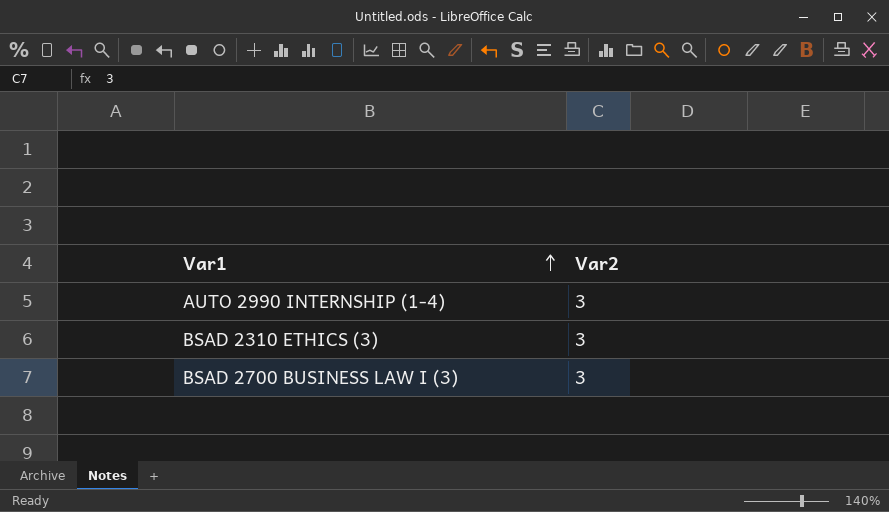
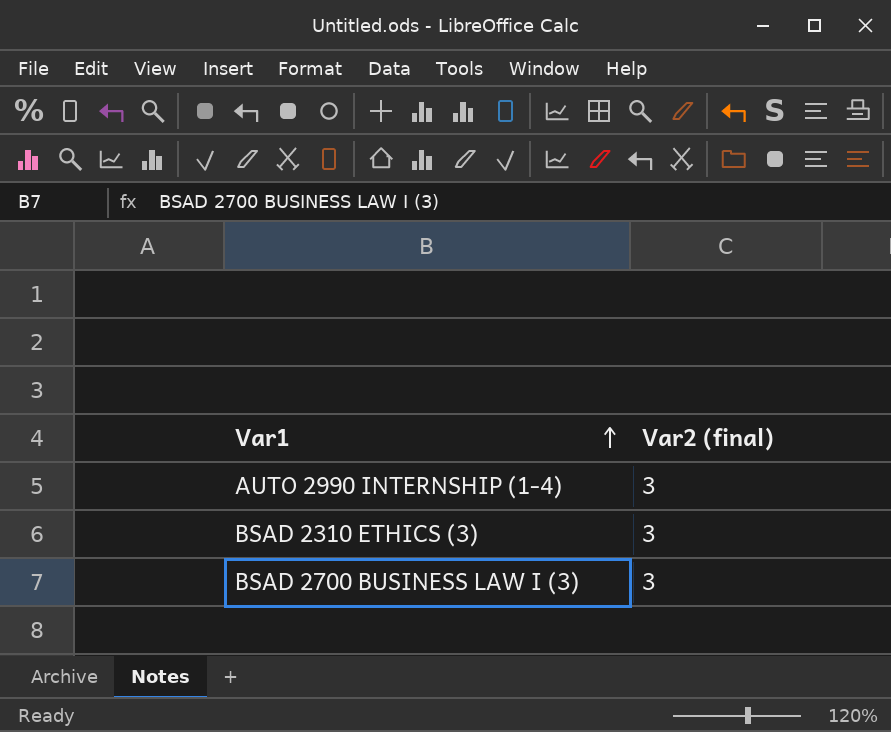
column name: Var2 -> Var2 (final)

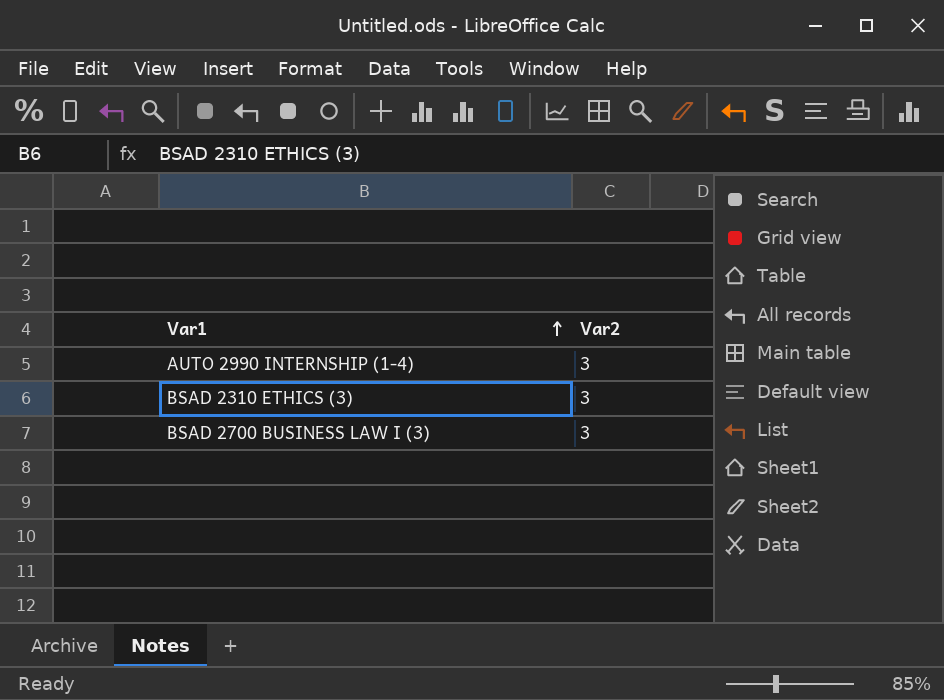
column name: Var2 (final) -> Var2

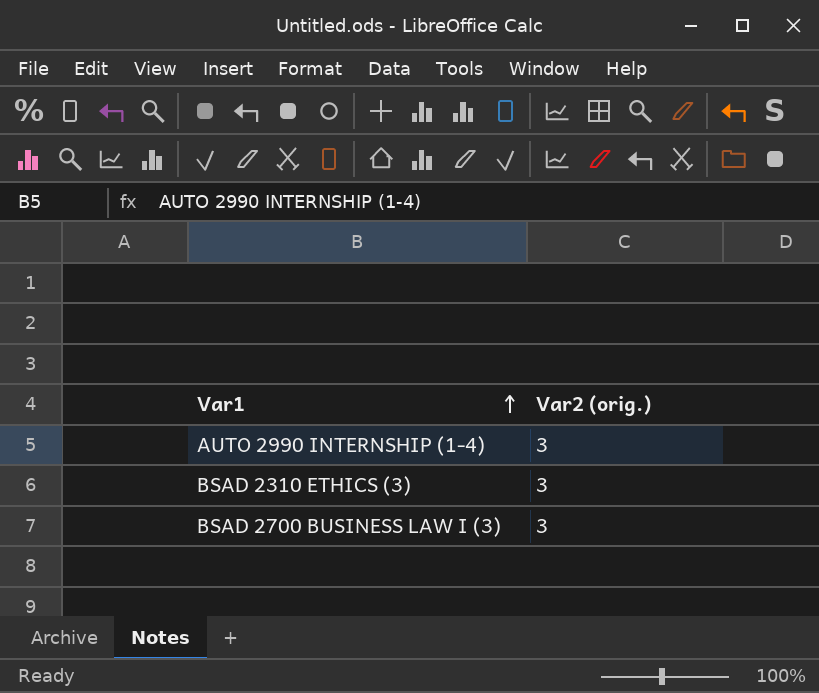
column name: Var2 -> Var2 (orig.)

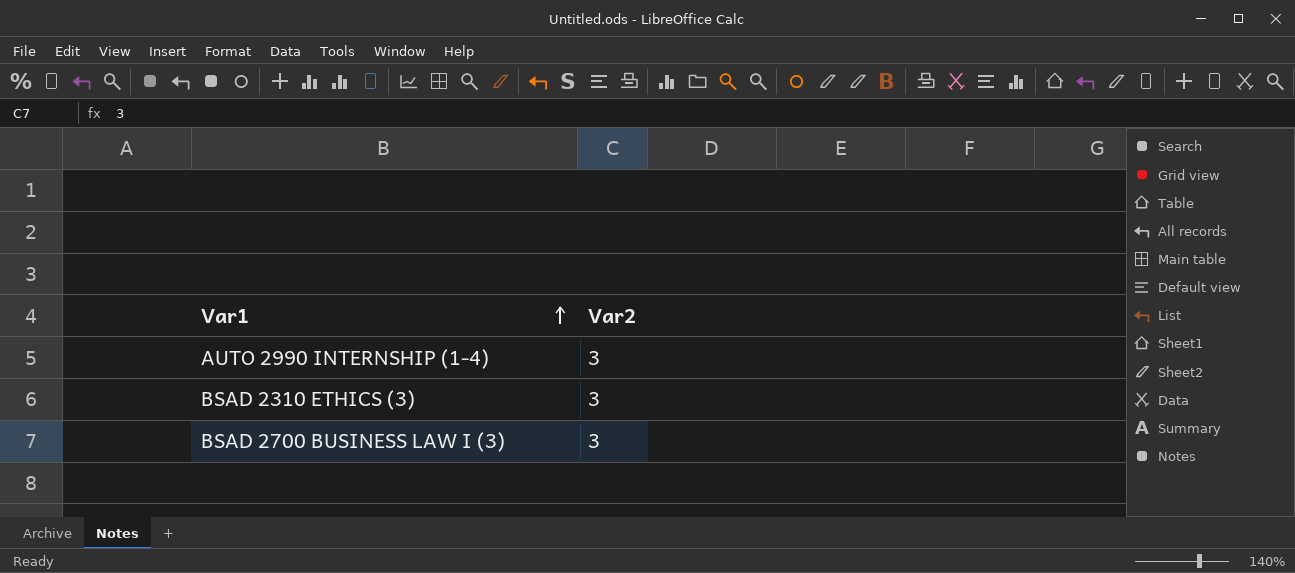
column name: Var2 (orig.) -> Var2

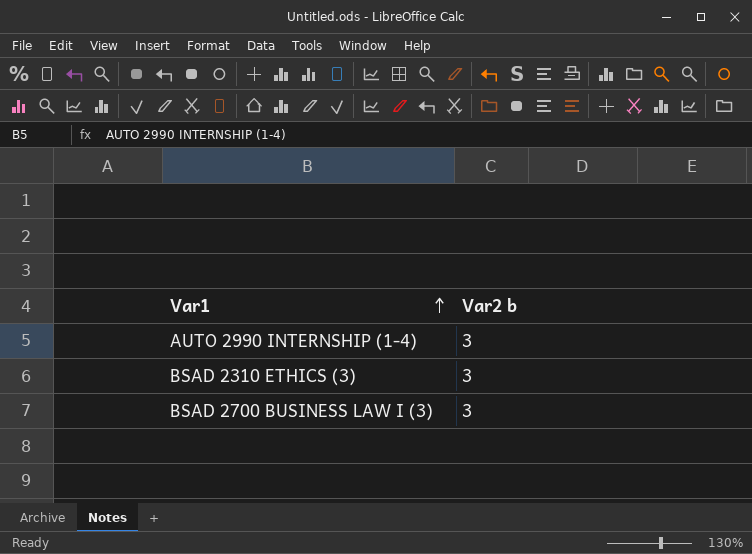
column name: Var2 -> Var2 b

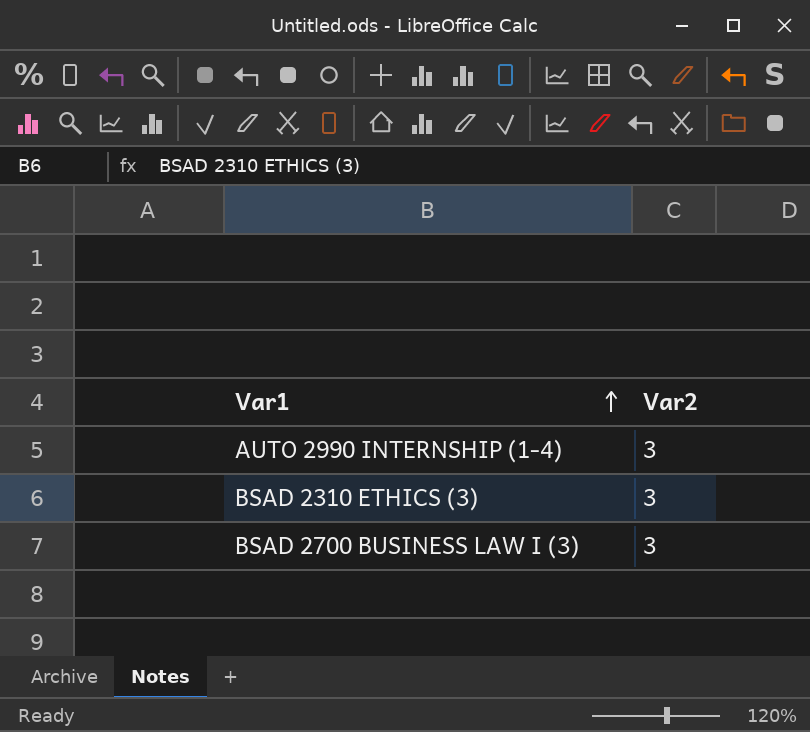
column name: Var2 b -> Var2

